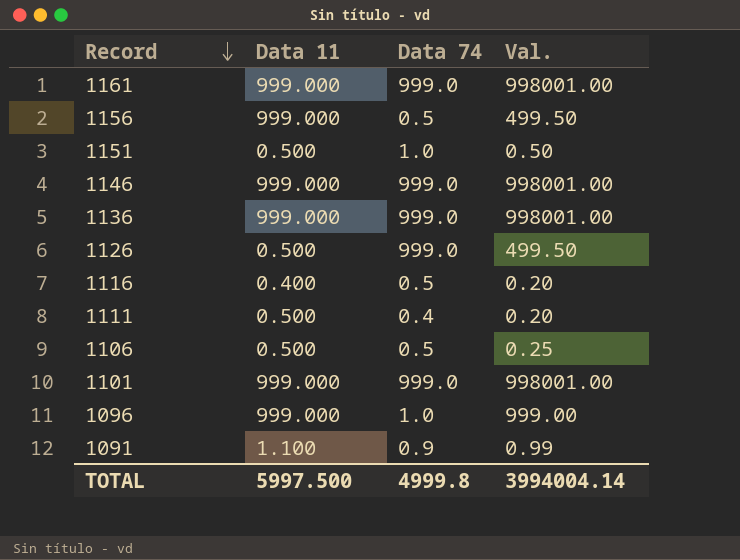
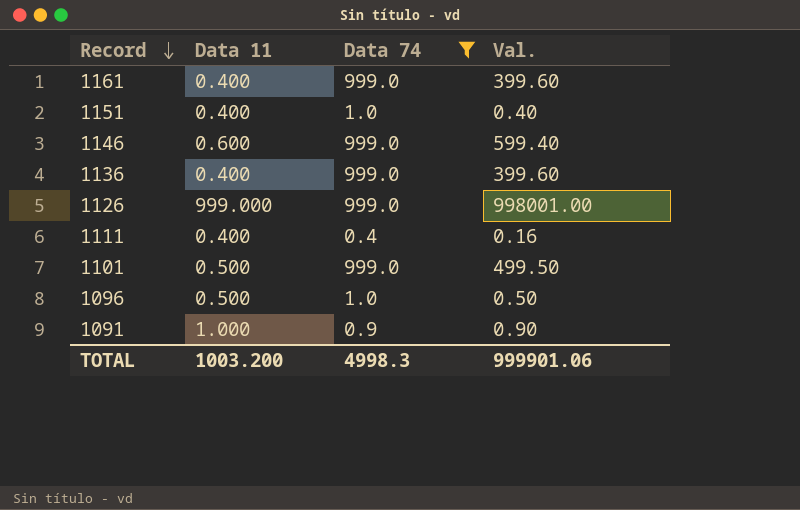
filter: none -> Data 74 != 0.5
1161 | Data 11: 999.000 -> 0.400
1161 | Val.: 998001.00 -> 399.60
1151 | Data 11: 0.500 -> 0.400
1151 | Val.: 0.50 -> 0.40
1146 | Data 11: 999.000 -> 0.600
1146 | Val.: 998001.00 -> 599.40
1136 | Data 11: 999.000 -> 0.400
1136 | Val.: 998001.00 -> 399.60
1126 | Data 11: 0.500 -> 999.000
1126 | Val.: 499.50 -> 998001.00
1111 | Data 11: 0.500 -> 0.400
1111 | Val.: 0.20 -> 0.16
1101 | Data 11: 999.000 -> 0.500
1101 | Val.: 998001.00 -> 499.50
1096 | Data 11: 999.000 -> 0.500
1096 | Val.: 999.00 -> 0.50
1091 | Data 11: 1.100 -> 1.000
1091 | Val.: 0.99 -> 0.90
TOTAL | Data 11: 5997.500 -> 1003.200
TOTAL | Data 74: 4999.8 -> 4998.3
TOTAL | Val.: 3994004.14 -> 999901.06

